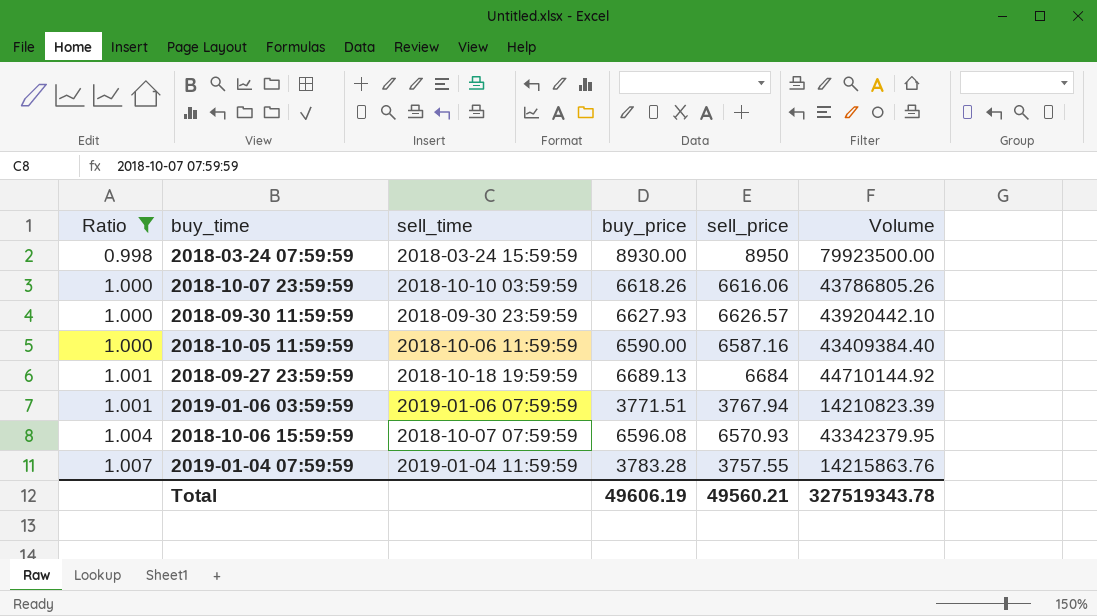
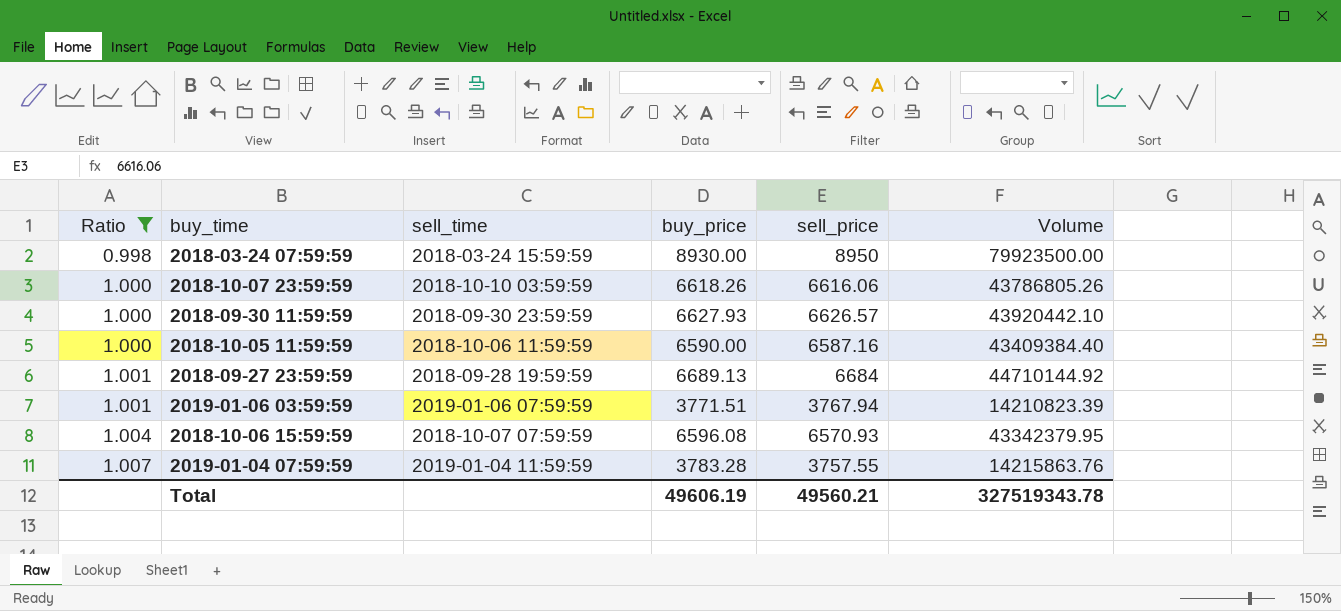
2018-09-27 23:59:59 | sell_time: 2018-10-18 19:59:59 -> 2018-09-28 19:59:59

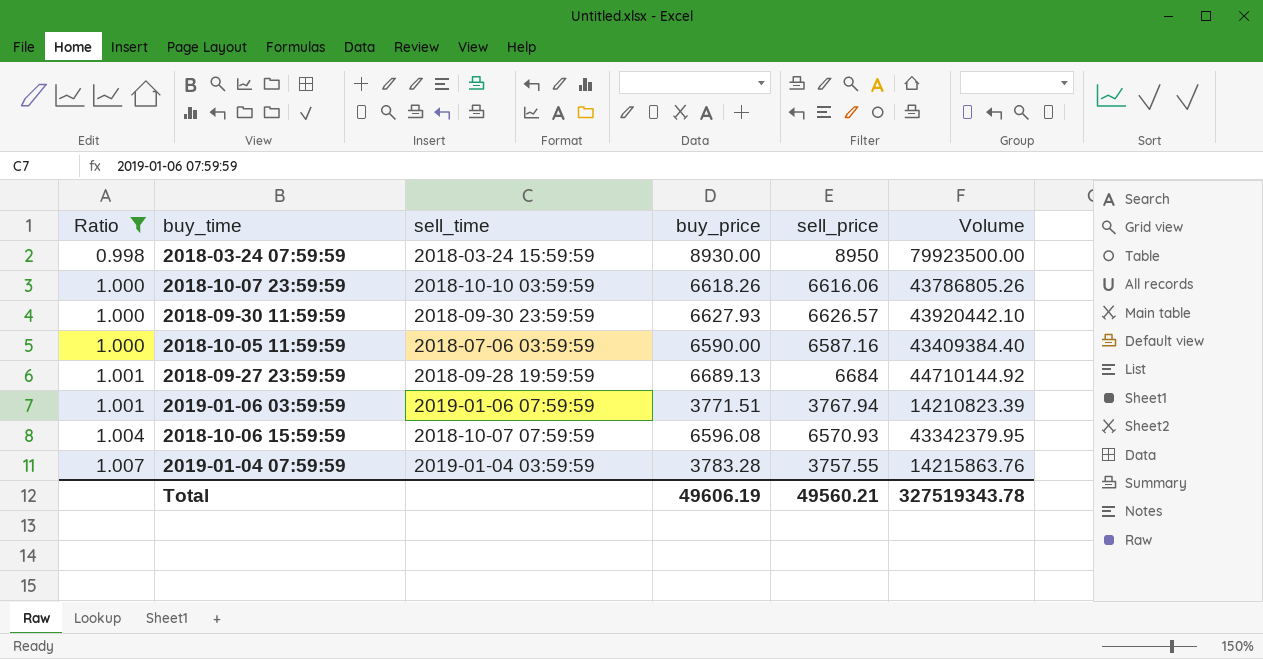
2018-10-05 11:59:59 | sell_time: 2018-10-06 11:59:59 -> 2018-07-06 03:59:59
2019-01-04 07:59:59 | sell_time: 2019-01-04 11:59:59 -> 2019-01-04 03:59:59

